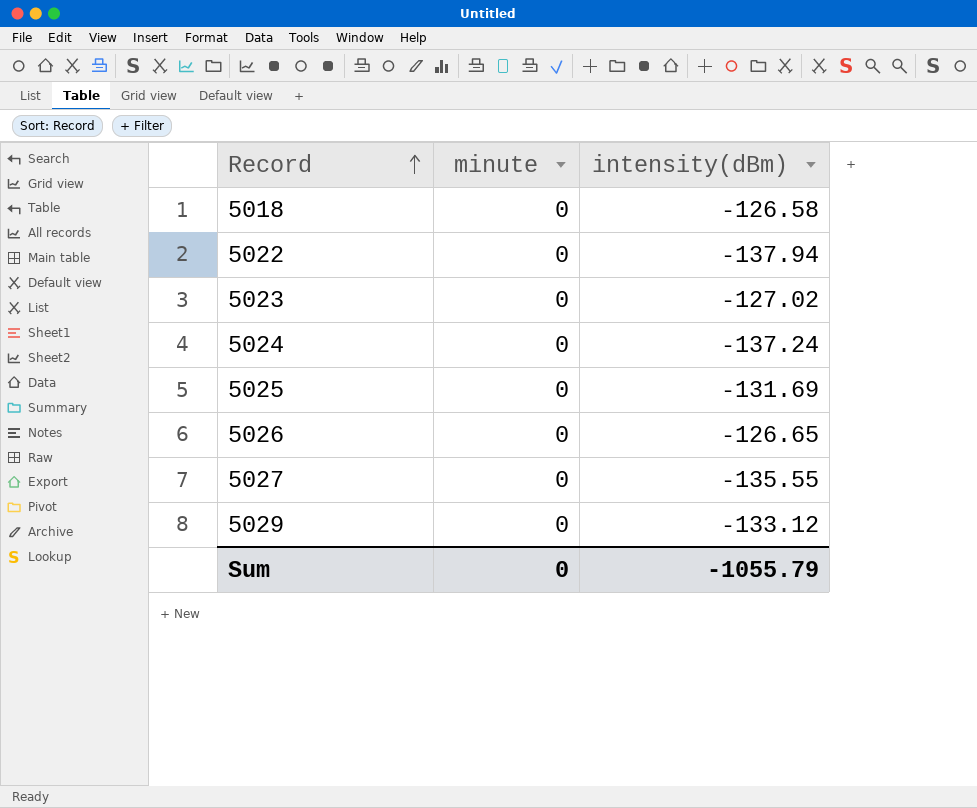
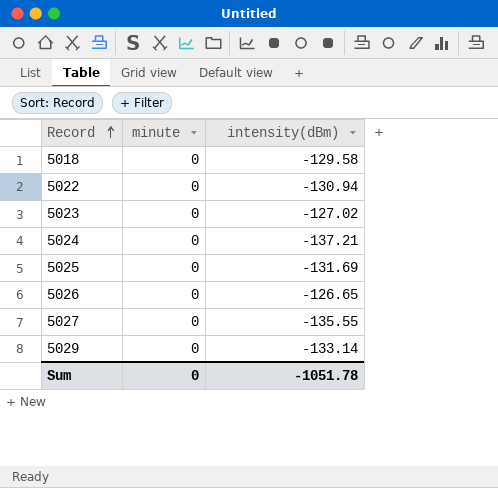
5018 | intensity(dBm): -126.58 -> -129.58
5022 | intensity(dBm): -137.94 -> -130.94
5024 | intensity(dBm): -137.24 -> -137.21
5029 | intensity(dBm): -133.12 -> -133.14
Sum | intensity(dBm): -1055.79 -> -1051.78

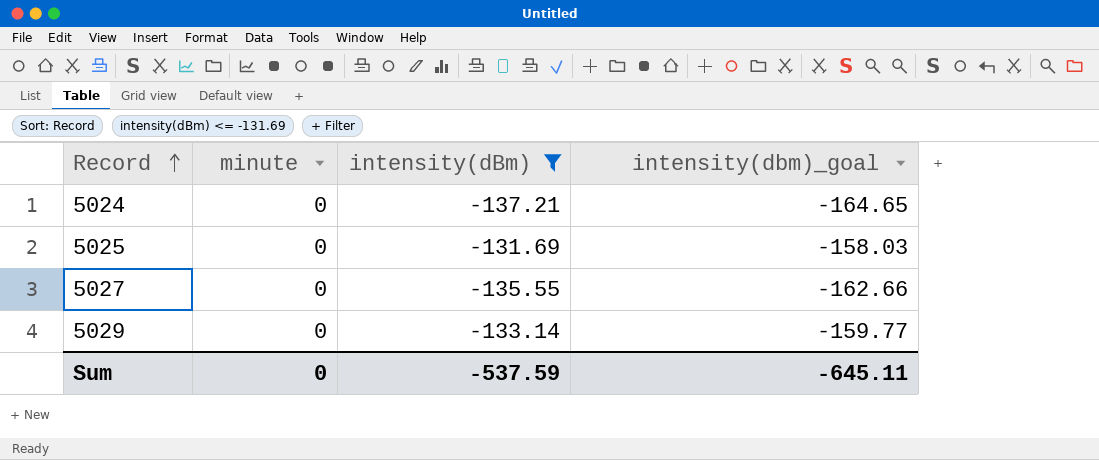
filter: none -> intensity(dBm) <= -131.69
column intensity(dbm)_goal | formula: none -> [intensity(dBm)] * 1.2
Sum | intensity(dBm): -1051.78 -> -537.59

